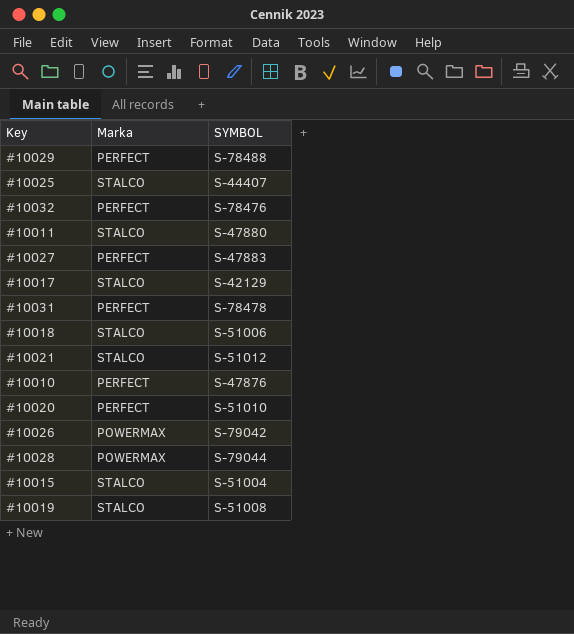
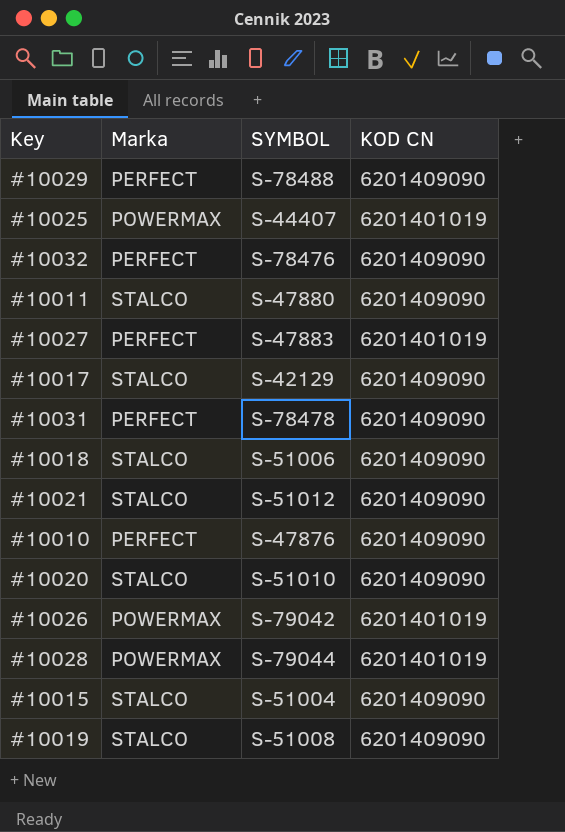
column KOD CN | position: none -> 4
#10025 | Marka: STALCO -> POWERMAX
#10020 | Marka: PERFECT -> STALCO

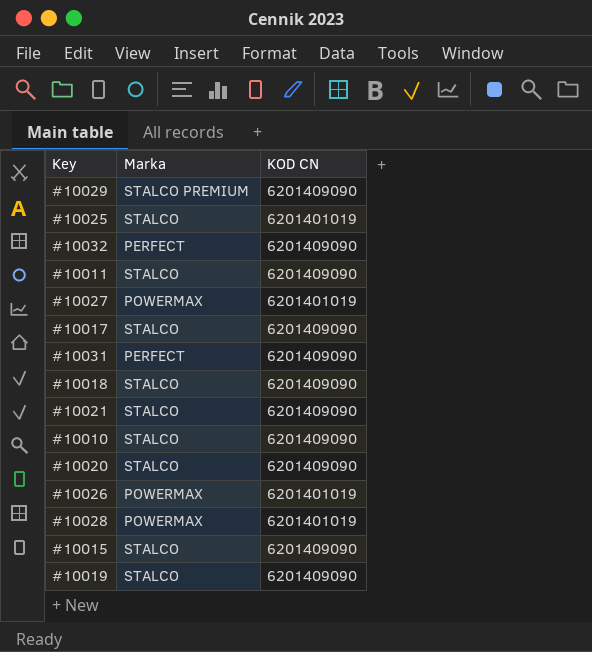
column SYMBOL | position: 3 -> none
#10029 | Marka: PERFECT -> STALCO PREMIUM
#10025 | Marka: POWERMAX -> STALCO
#10027 | Marka: PERFECT -> POWERMAX
#10010 | Marka: PERFECT -> STALCO

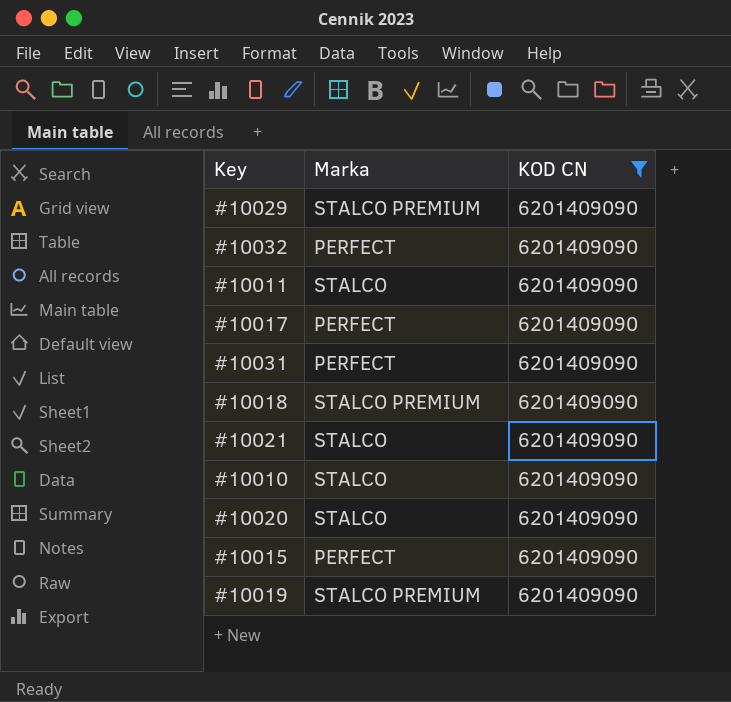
filter: none -> KOD CN = 6201409090
#10017 | Marka: STALCO -> PERFECT
#10018 | Marka: STALCO -> STALCO PREMIUM
#10015 | Marka: STALCO -> PERFECT
#10019 | Marka: STALCO -> STALCO PREMIUM

